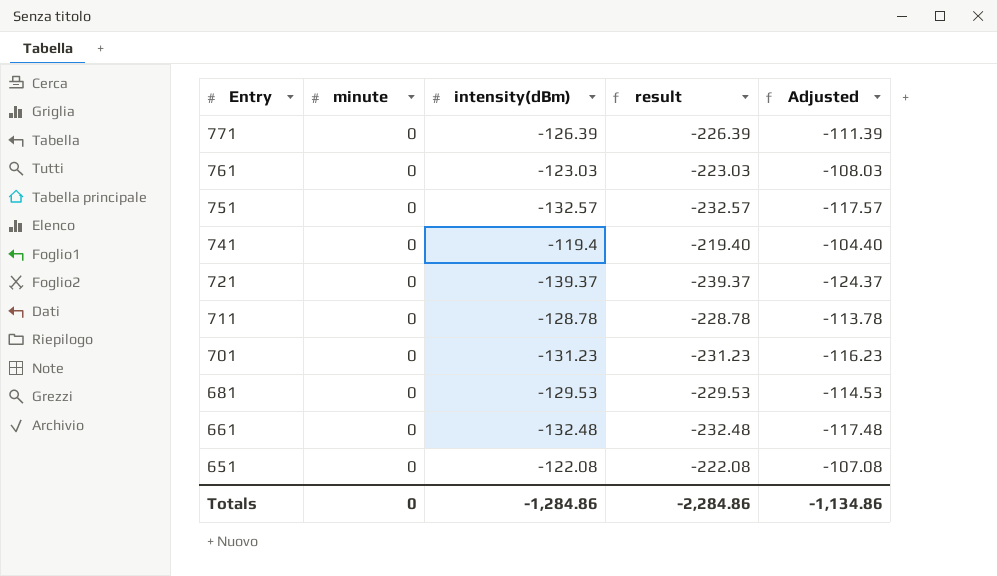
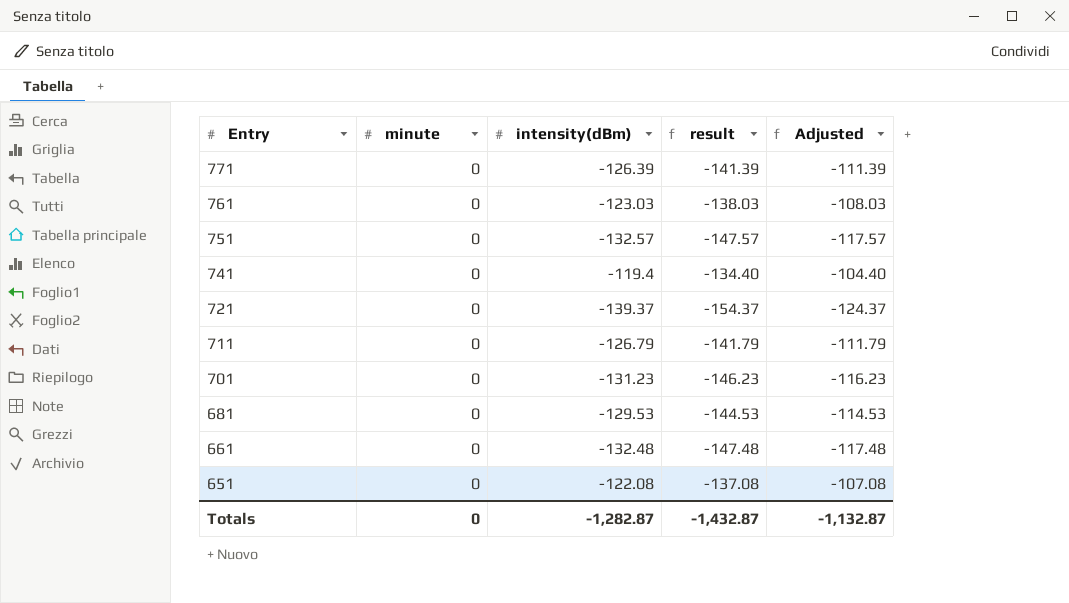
column result | formula: [intensity(dBm)] - 100 -> [intensity(dBm)] - 15
711 | intensity(dBm): -128.78 -> -126.79
711 | Adjusted: -113.78 -> -111.79
Totals | intensity(dBm): -1,284.86 -> -1,282.87
Totals | result: -2,284.86 -> -1,432.87
Totals | Adjusted: -1,134.86 -> -1,132.87

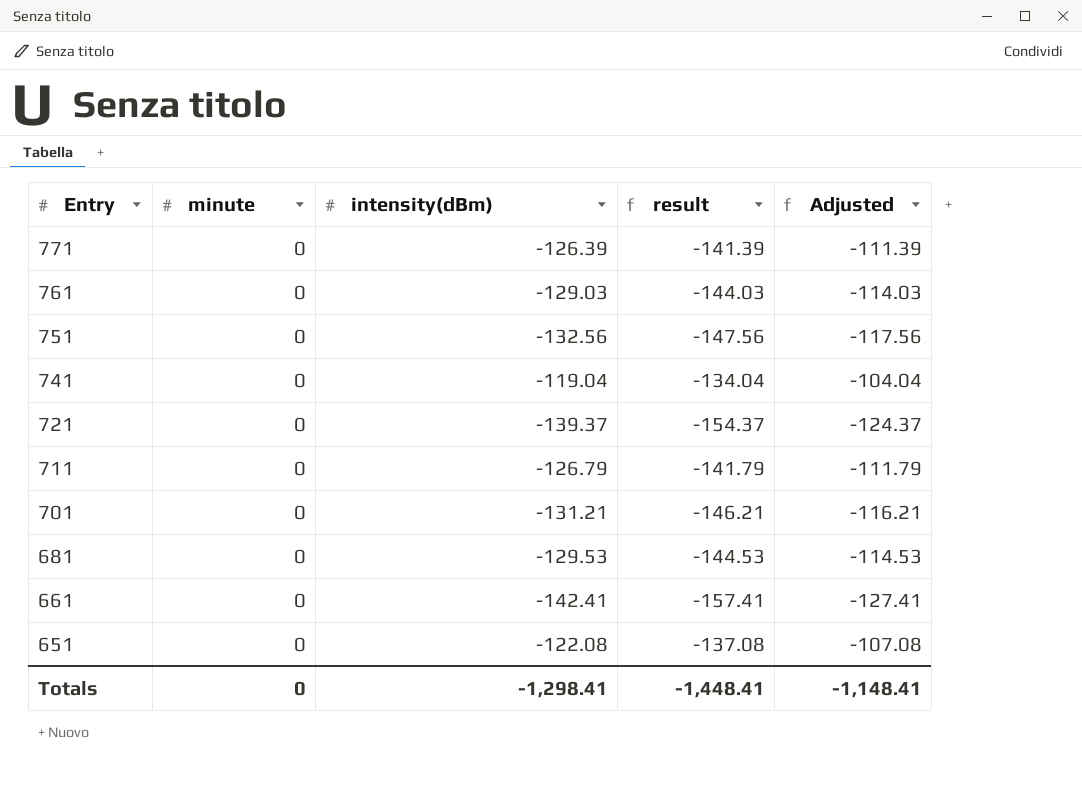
761 | intensity(dBm): -123.03 -> -129.03
761 | result: -138.03 -> -144.03
761 | Adjusted: -108.03 -> -114.03
751 | intensity(dBm): -132.57 -> -132.56
751 | result: -147.57 -> -147.56
751 | Adjusted: -117.57 -> -117.56
741 | intensity(dBm): -119.4 -> -119.04
741 | result: -134.40 -> -134.04
741 | Adjusted: -104.40 -> -104.04
701 | intensity(dBm): -131.23 -> -131.21
701 | result: -146.23 -> -146.21
701 | Adjusted: -116.23 -> -116.21
661 | intensity(dBm): -132.48 -> -142.41
661 | result: -147.48 -> -157.41
661 | Adjusted: -117.48 -> -127.41
Totals | intensity(dBm): -1,282.87 -> -1,298.41
Totals | result: -1,432.87 -> -1,448.41
Totals | Adjusted: -1,132.87 -> -1,148.41

